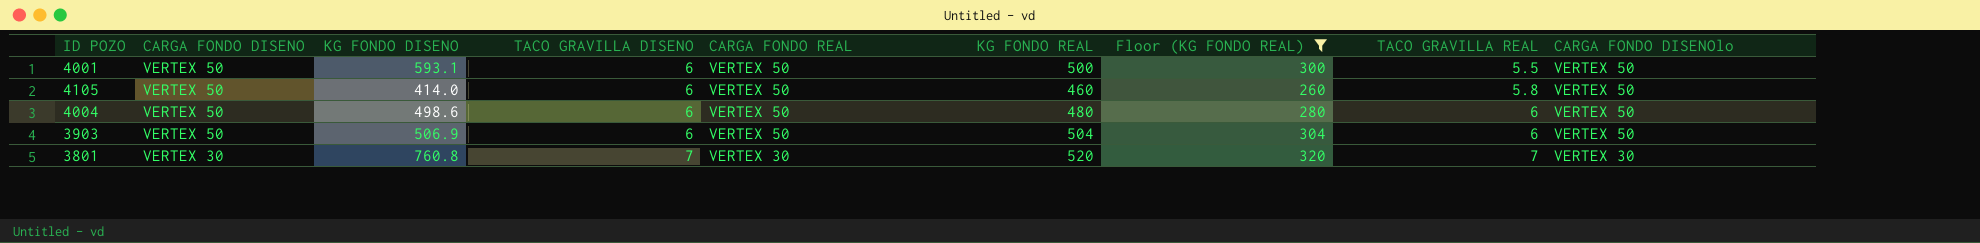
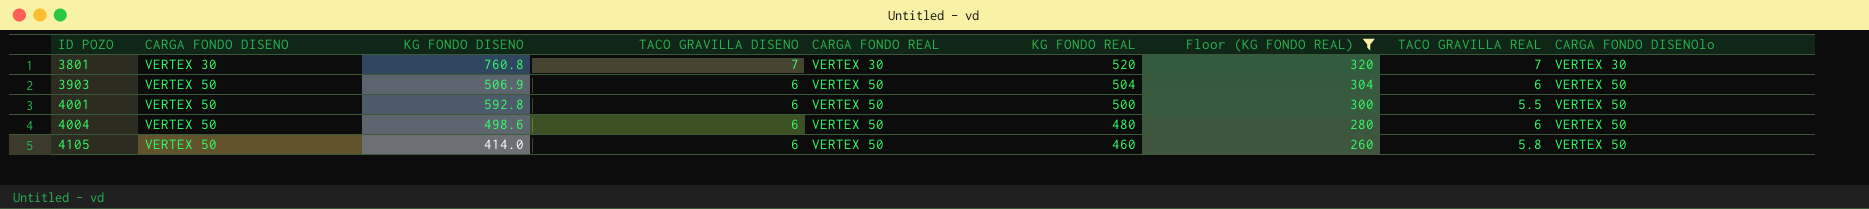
row order: CARGA FONDO DISENO descending -> ID POZO ascending
4001 | KG FONDO DISENO: 593.1 -> 592.8

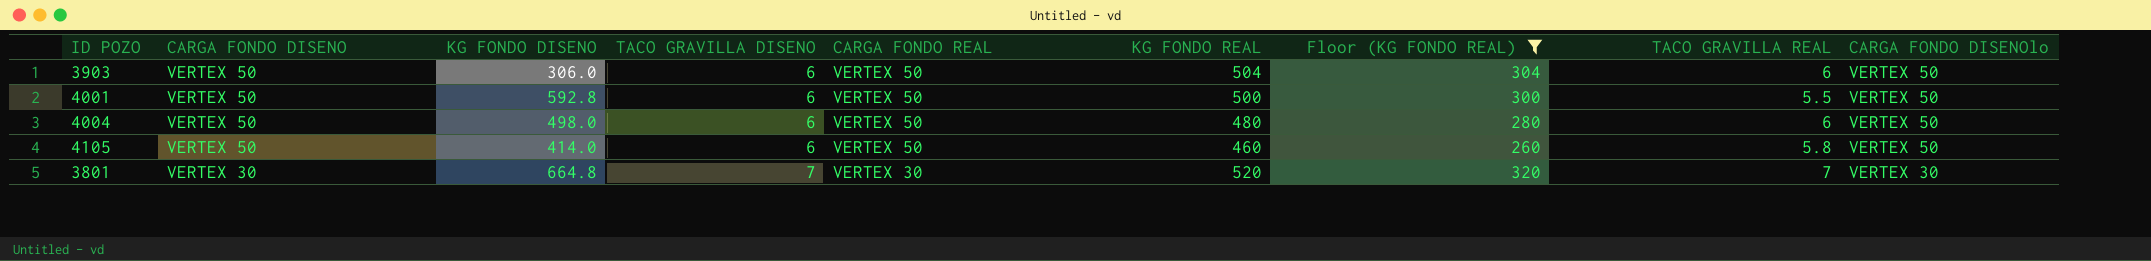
row order: ID POZO ascending -> CARGA FONDO DISENO descending
3903 | KG FONDO DISENO: 506.9 -> 306.0
4004 | KG FONDO DISENO: 498.6 -> 498.0
3801 | KG FONDO DISENO: 760.8 -> 664.8

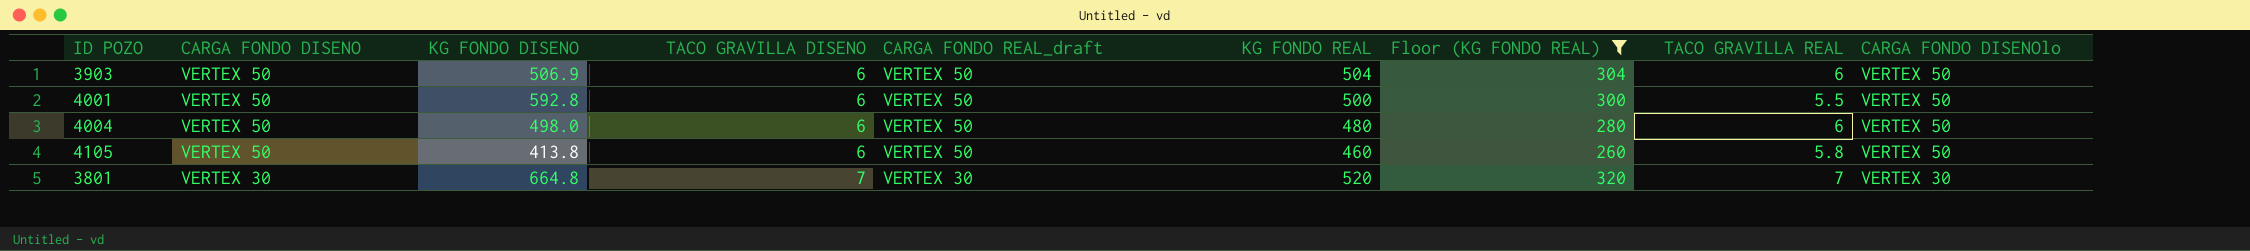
column name: CARGA FONDO REAL -> CARGA FONDO REAL_draft
3903 | KG FONDO DISENO: 306.0 -> 506.9
4105 | KG FONDO DISENO: 414.0 -> 413.8

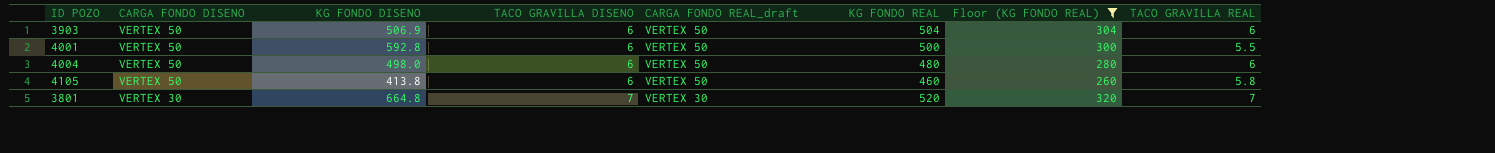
column CARGA FONDO DISENOlo | position: 9 -> none

